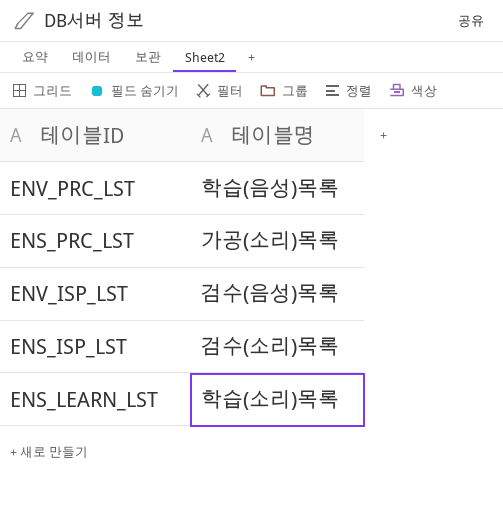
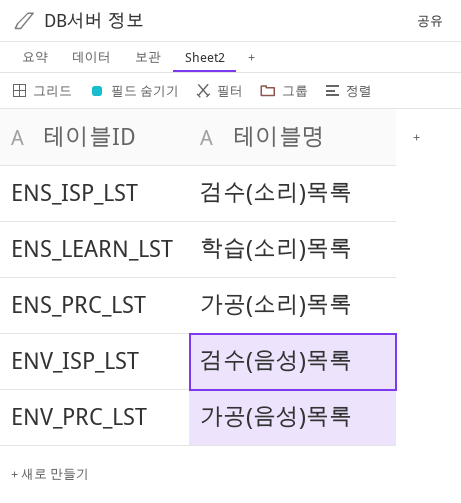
row order: none -> 테이블ID ascending
ENV_PRC_LST | 테이블명: 학습(음성)목록 -> 가공(음성)목록

